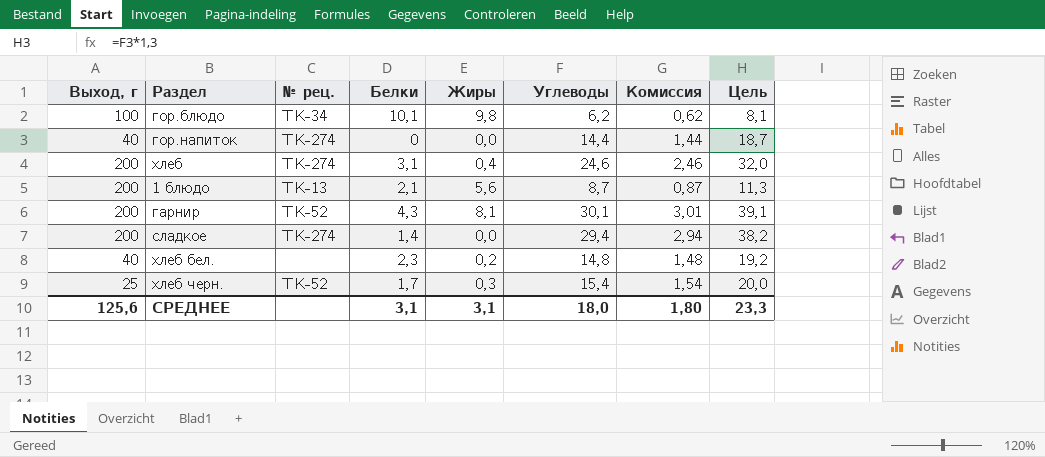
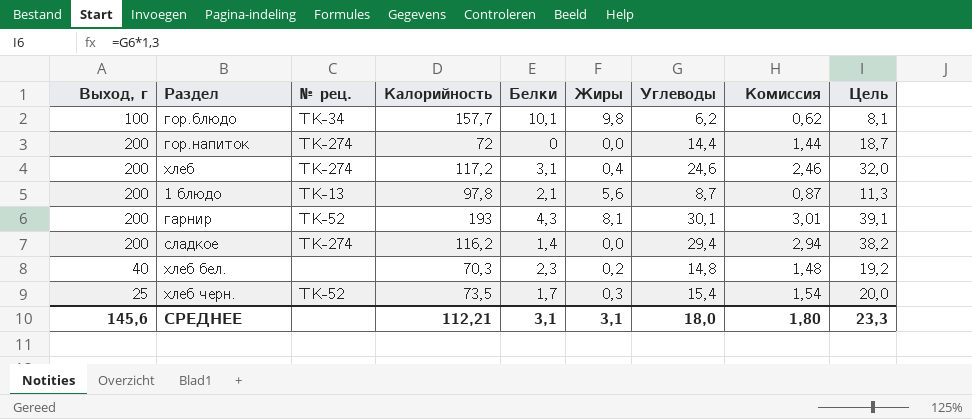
column Калорийность | position: none -> 4
гор.напиток | Выход, г: 40 -> 200
СРЕДНЕЕ | Выход, г: 125,6 -> 145,6

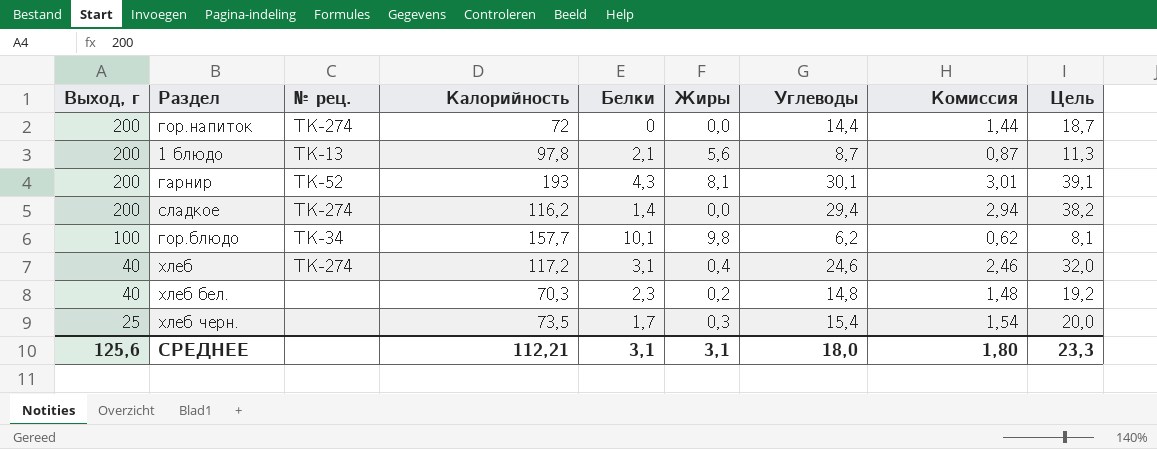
row order: none -> Выход, г descending
хлеб | Выход, г: 200 -> 40
хлеб черн. | № рец.: ТК-52 -> none
СРЕДНЕЕ | Выход, г: 145,6 -> 125,6

